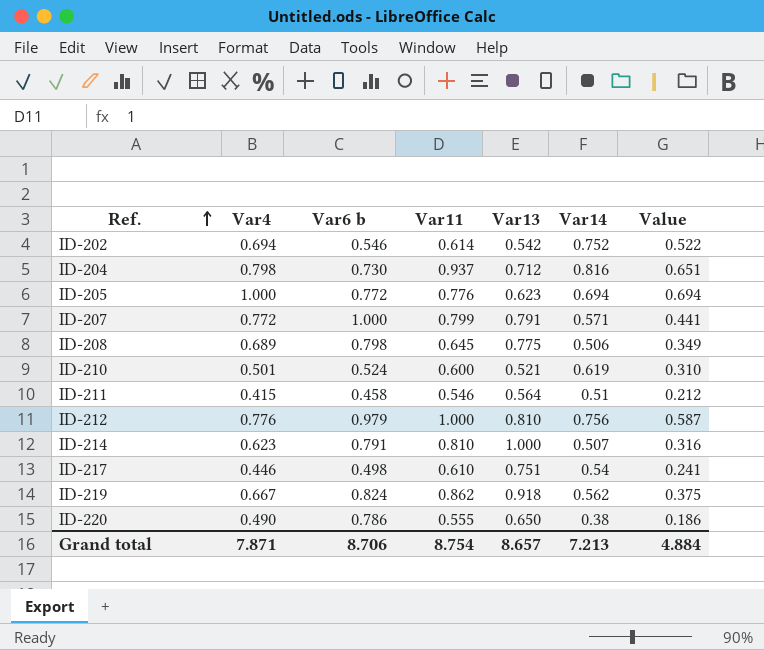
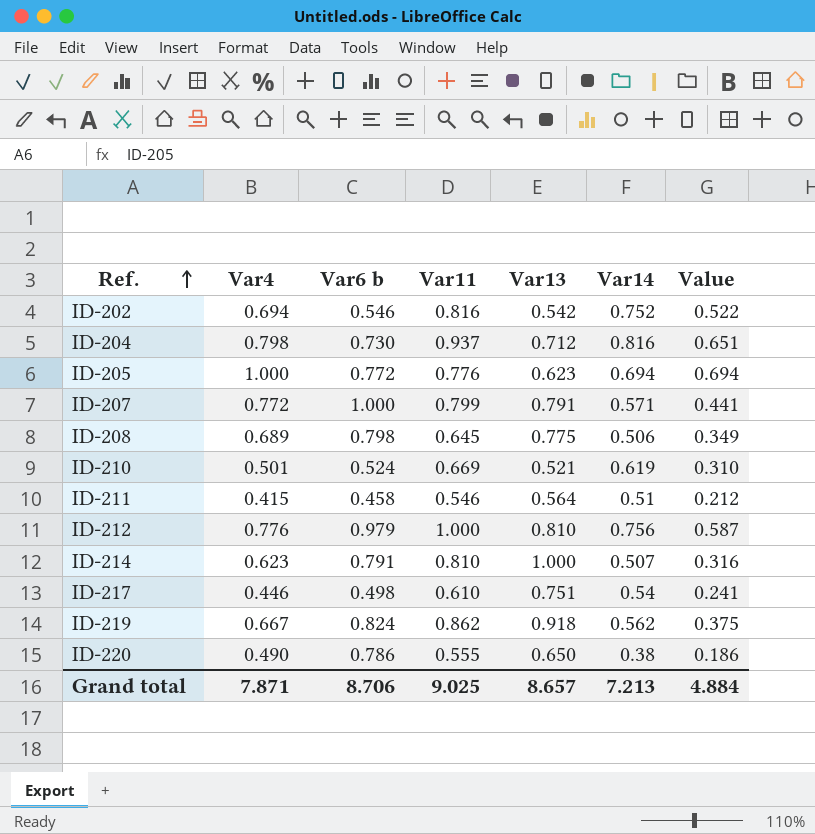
ID-202 | Var11: 0.614 -> 0.816
ID-210 | Var11: 0.600 -> 0.669
Grand total | Var11: 8.754 -> 9.025

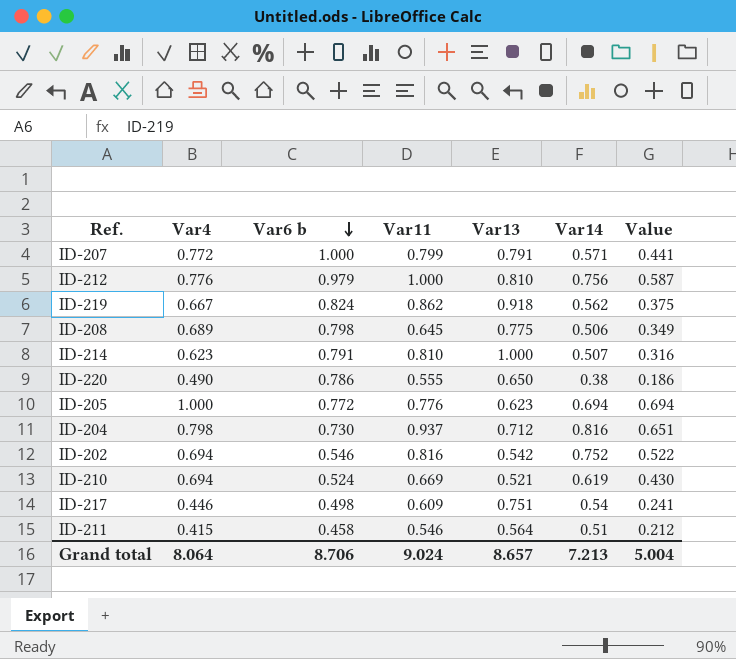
row order: Ref. ascending -> Var6 b descending
ID-210 | Var4: 0.501 -> 0.694
ID-210 | Value: 0.310 -> 0.430
ID-217 | Var11: 0.610 -> 0.609
Grand total | Var4: 7.871 -> 8.064
Grand total | Var11: 9.025 -> 9.024
Grand total | Value: 4.884 -> 5.004

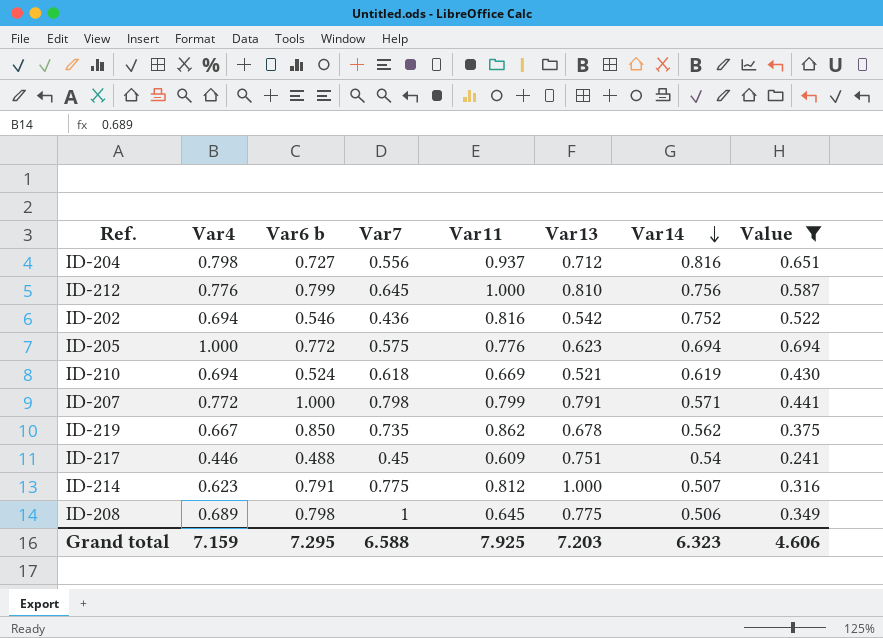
filter: none -> Value >= 0.241
row order: Var6 b descending -> Var14 descending
column Var7 | position: none -> 4
ID-204 | Var6 b: 0.730 -> 0.727
ID-212 | Var6 b: 0.979 -> 0.799
ID-219 | Var6 b: 0.824 -> 0.850
ID-219 | Var13: 0.918 -> 0.678
ID-217 | Var6 b: 0.498 -> 0.488
ID-214 | Var11: 0.810 -> 0.812
Grand total | Var4: 8.064 -> 7.159
Grand total | Var6 b: 8.706 -> 7.295
Grand total | Var11: 9.024 -> 7.925
Grand total | Var13: 8.657 -> 7.203
Grand total | Var14: 7.213 -> 6.323
Grand total | Value: 5.004 -> 4.606

